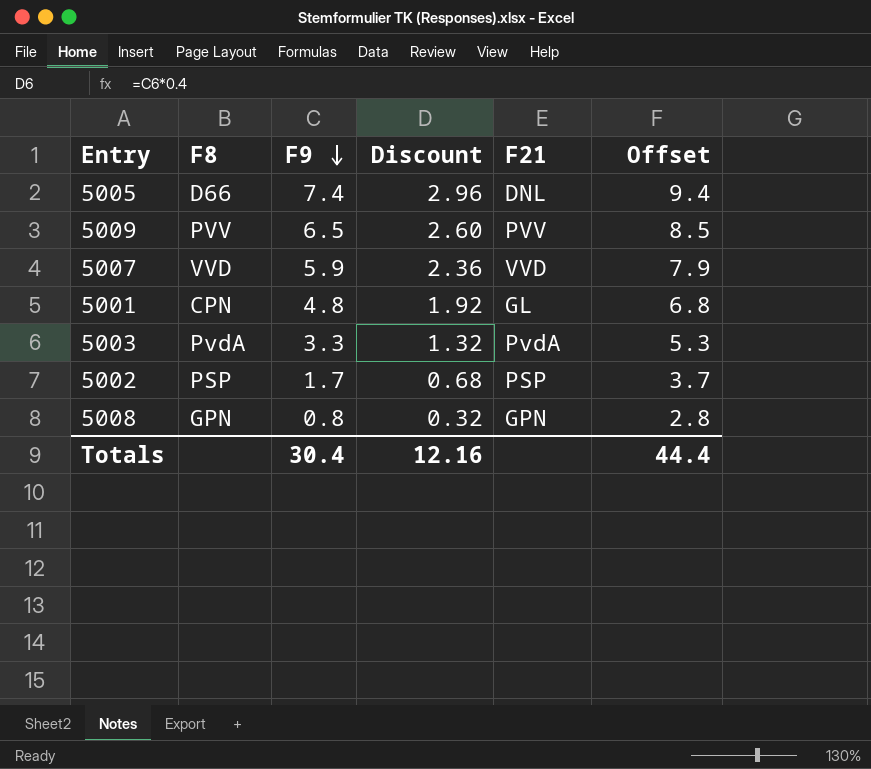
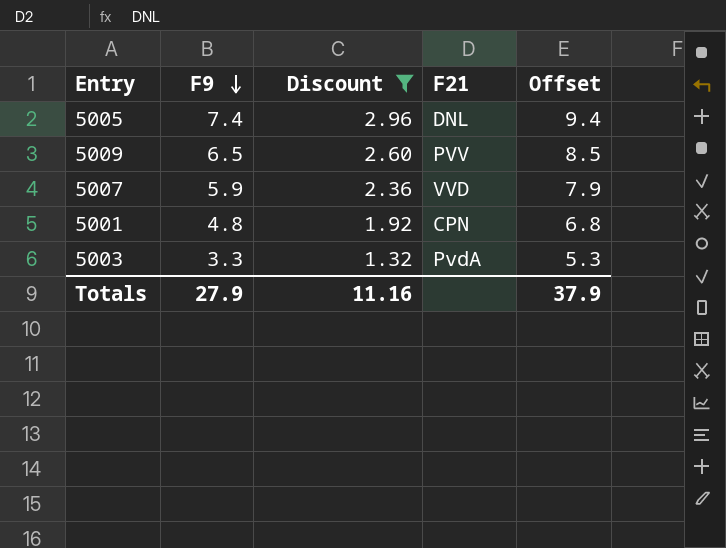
filter: none -> Discount >= 1.32
column F8 | position: 2 -> none
5001 | F21: GL -> CPN
Totals | F9: 30.4 -> 27.9
Totals | Discount: 12.16 -> 11.16
Totals | Offset: 44.4 -> 37.9

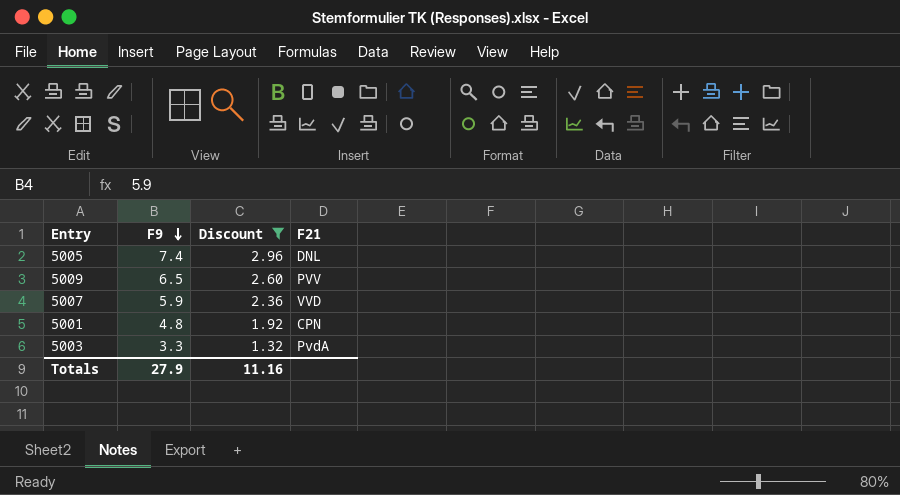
column Offset | formula: [F9] + 2 -> none

